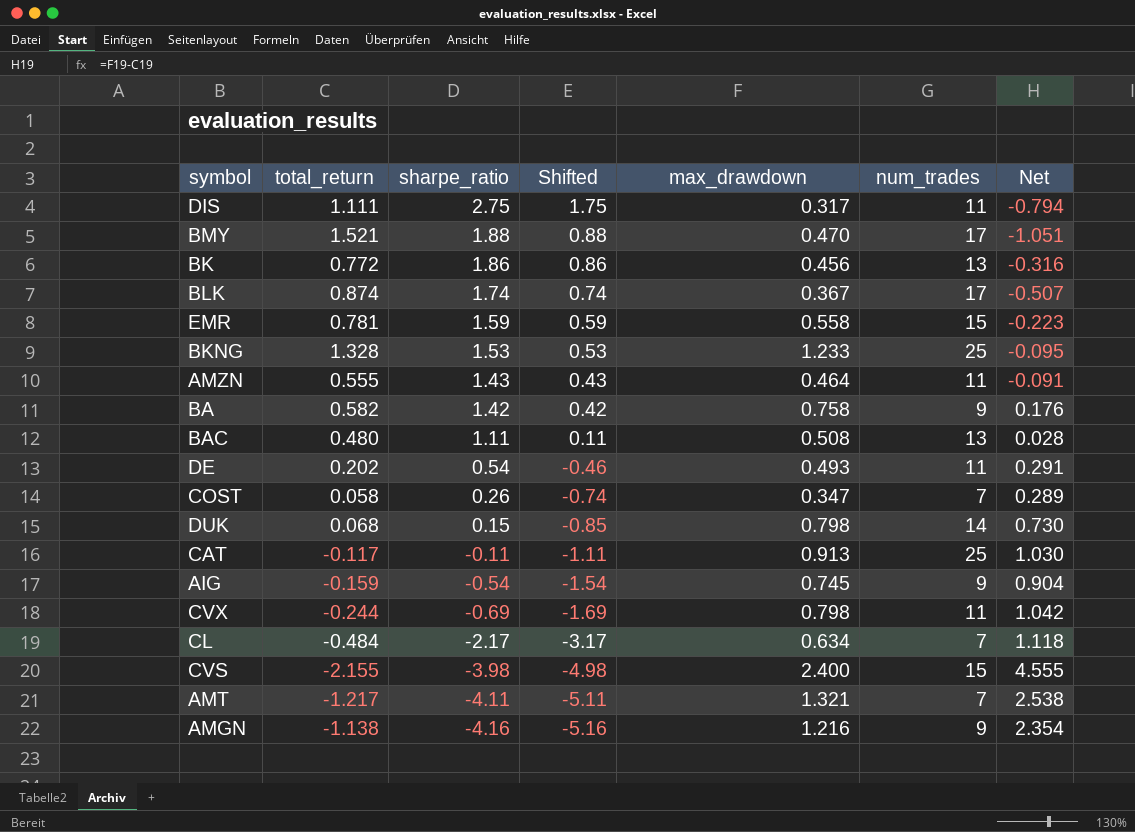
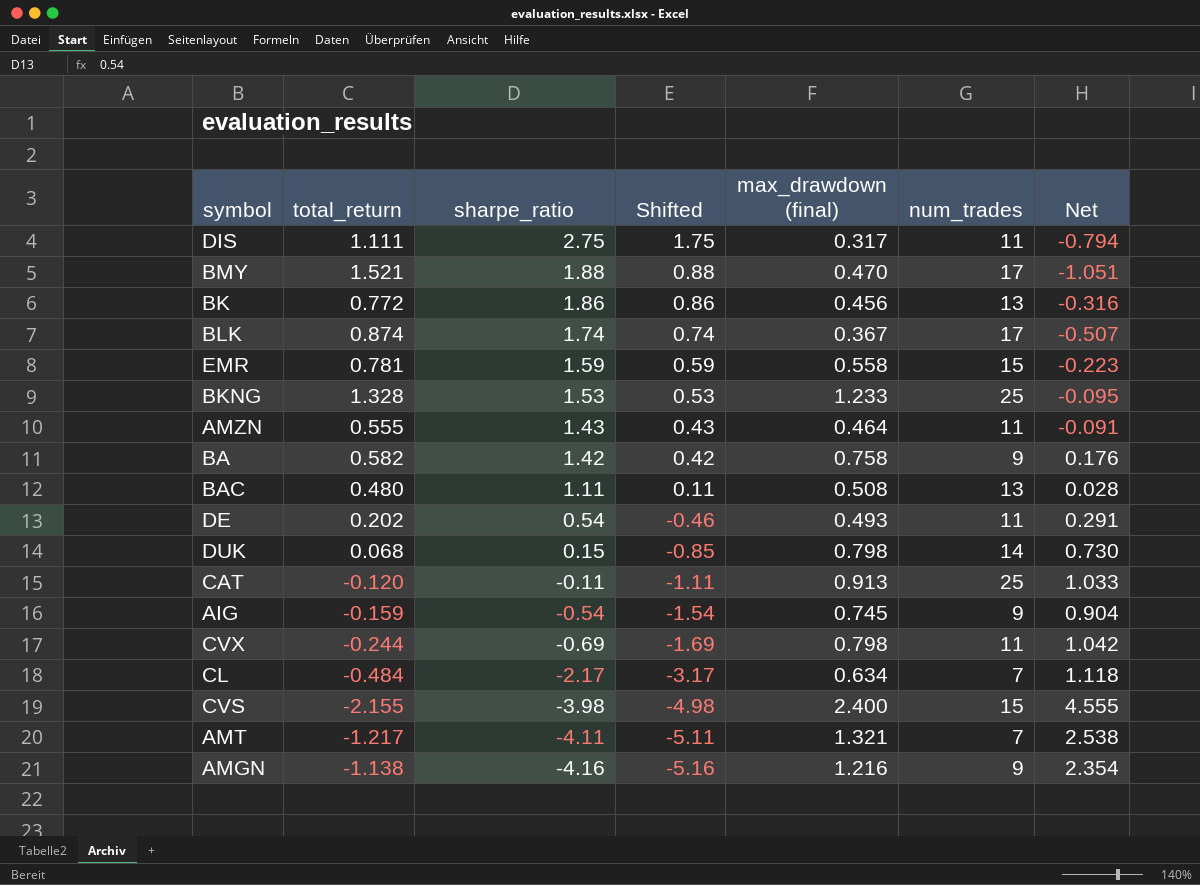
column name: max_drawdown -> max_drawdown (final)
row COST: 0.058 | 0.26 | -0.74 | 0.347 | 7 | 0.289 -> none
CAT | total_return: -0.117 -> -0.120
CAT | Net: 1.030 -> 1.033

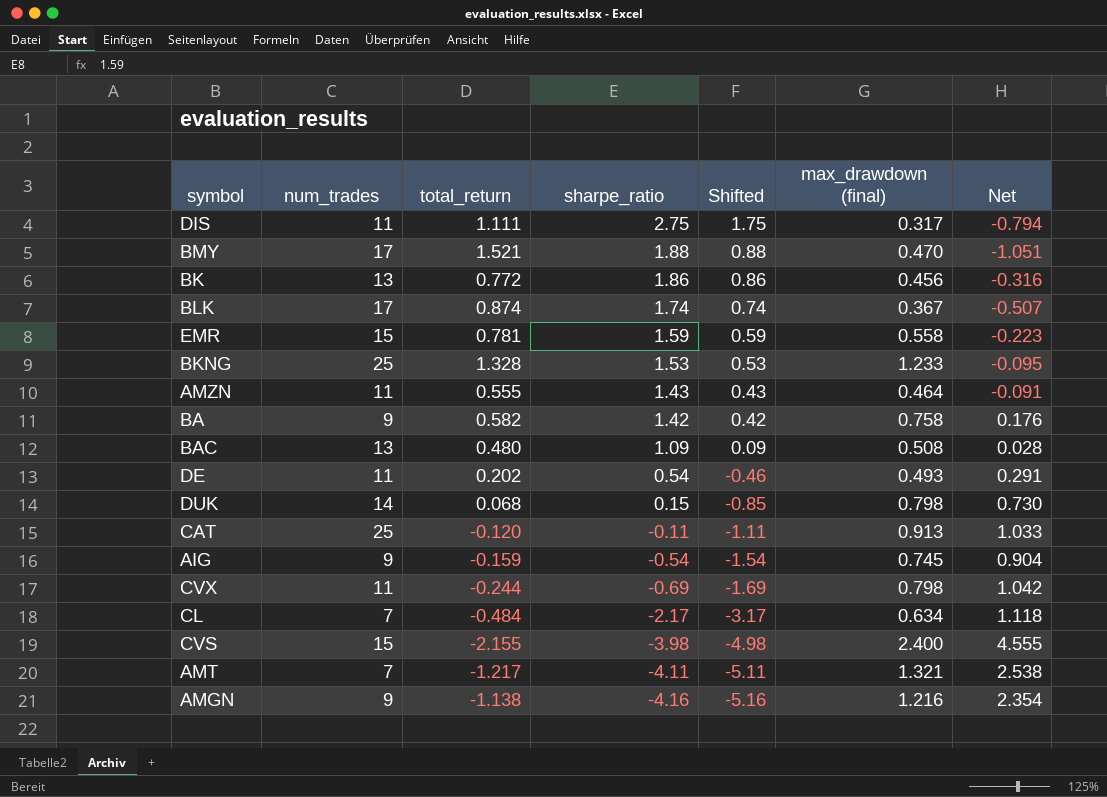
column num_trades | position: 6 -> 2
BAC | sharpe_ratio: 1.11 -> 1.09
BAC | Shifted: 0.11 -> 0.09

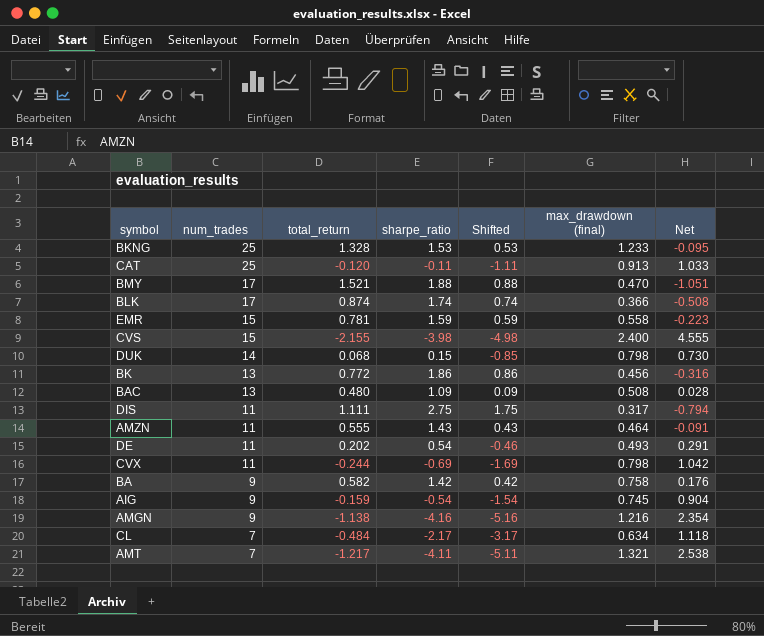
row order: sharpe_ratio descending -> num_trades descending
BLK | max_drawdown (final): 0.367 -> 0.366
BLK | Net: -0.507 -> -0.508

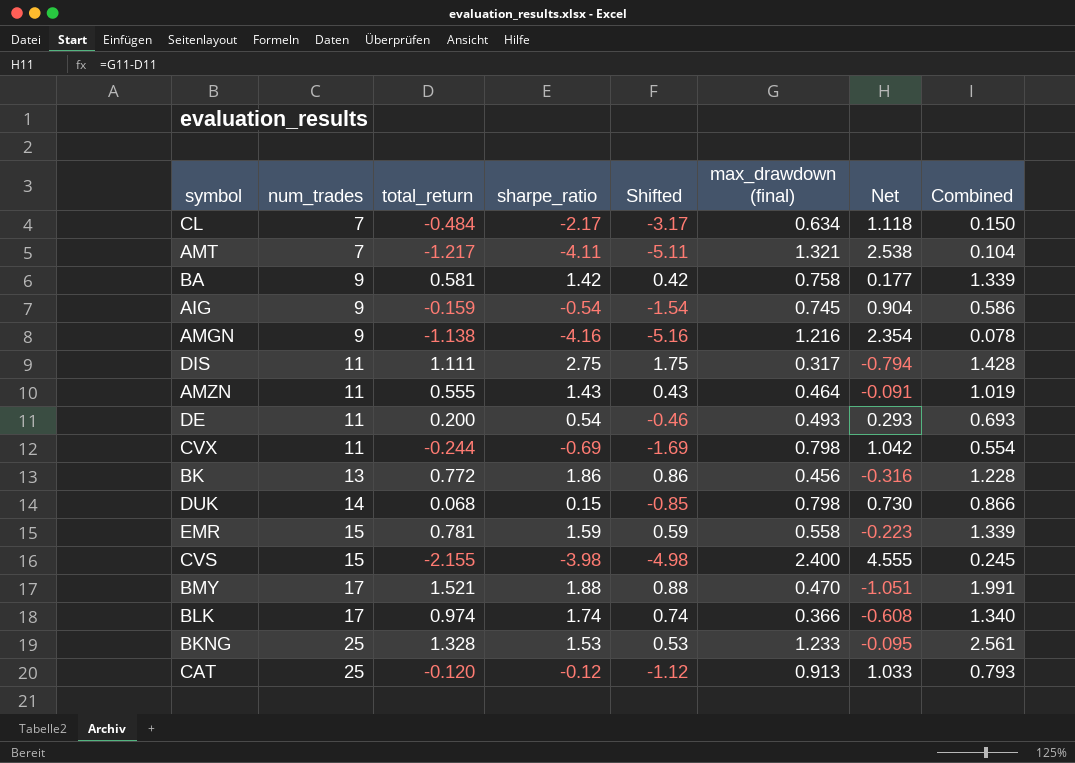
row order: num_trades descending -> num_trades ascending
column Combined | formula: none -> [total_return] + [max_drawdown (final)]
row BAC: 13 | 0.480 | 1.09 | 0.09 | 0.508 | 0.028 -> none
BA | total_return: 0.582 -> 0.581
BA | Net: 0.176 -> 0.177
DE | total_return: 0.202 -> 0.200
DE | Net: 0.291 -> 0.293
BLK | total_return: 0.874 -> 0.974
BLK | Net: -0.508 -> -0.608
CAT | sharpe_ratio: -0.11 -> -0.12
CAT | Shifted: -1.11 -> -1.12

